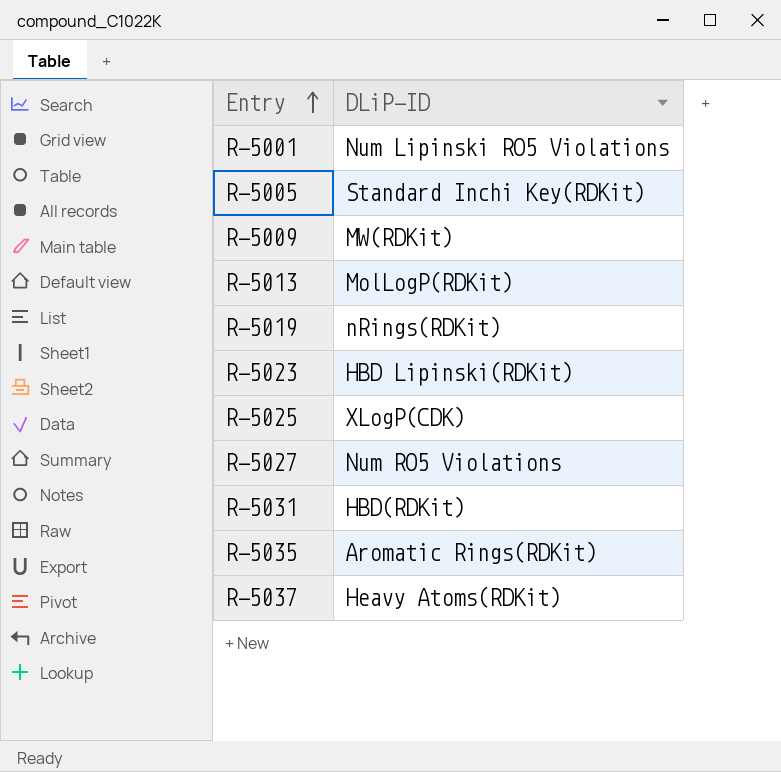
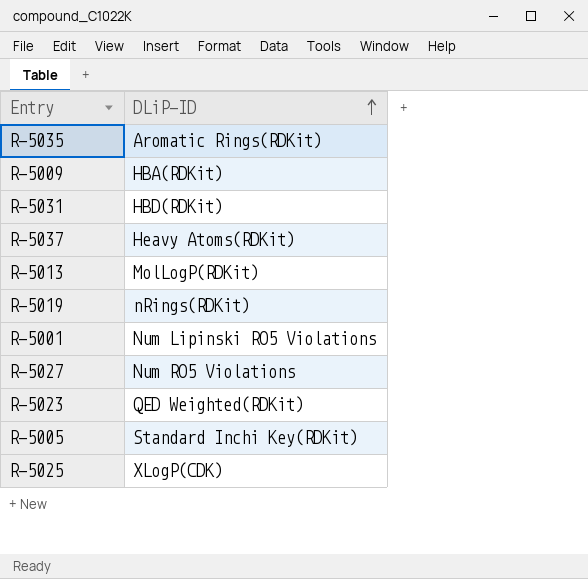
row order: Entry ascending -> DLiP-ID ascending
R-5009 | DLiP-ID: MW(RDKit) -> HBA(RDKit)
R-5023 | DLiP-ID: HBD Lipinski(RDKit) -> QED Weighted(RDKit)

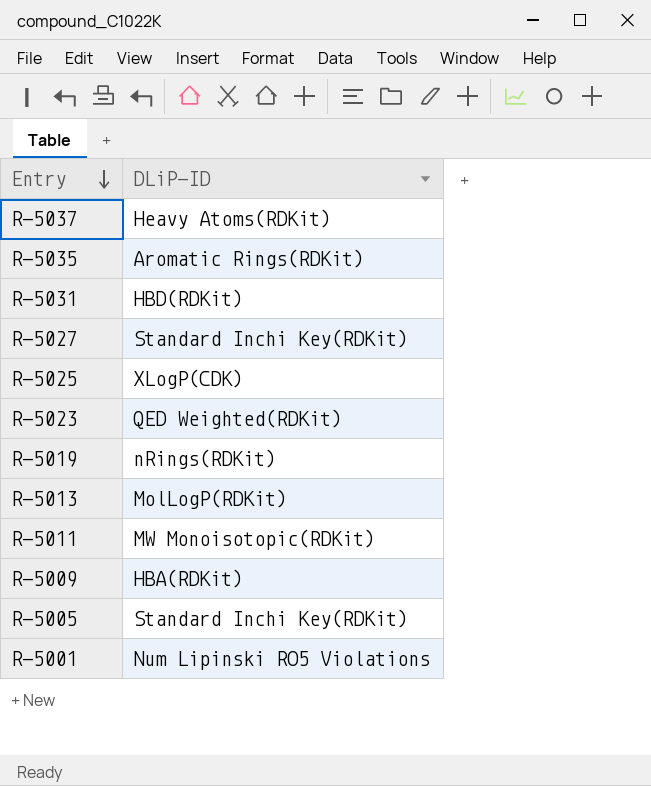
row order: DLiP-ID ascending -> Entry descending
R-5027 | DLiP-ID: Num RO5 Violations -> Standard Inchi Key(RDKit)
row R-5011: none -> MW Monoisotopic(RDKit)

